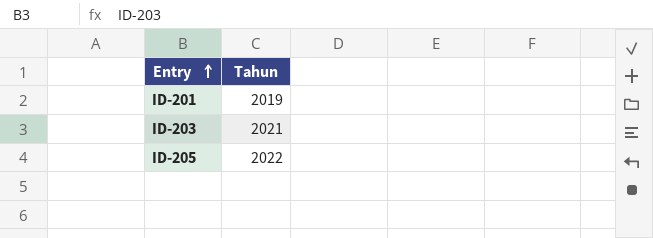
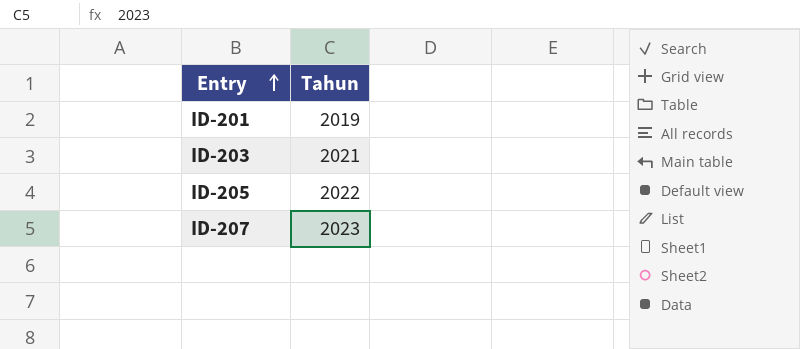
row ID-207: none -> 2023

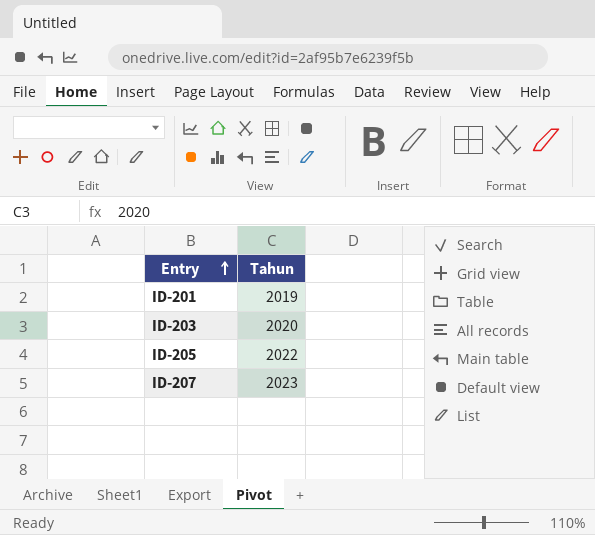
ID-203 | Tahun: 2021 -> 2020

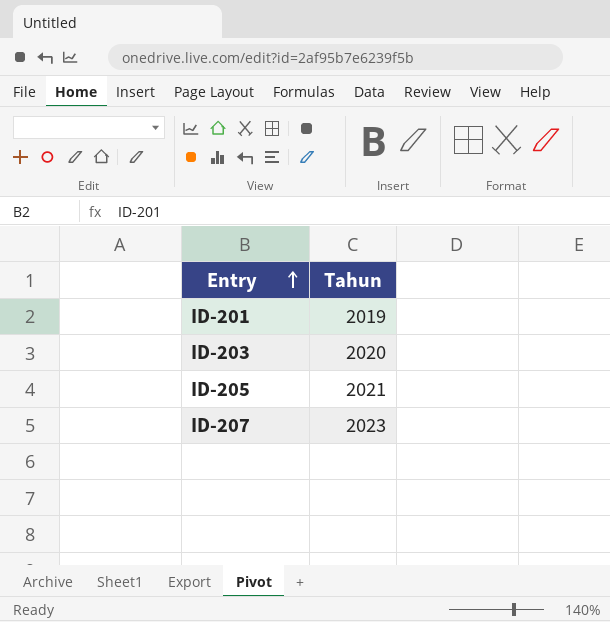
ID-205 | Tahun: 2022 -> 2021

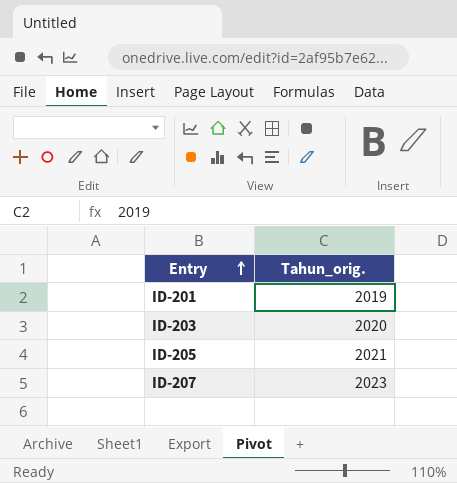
column name: Tahun -> Tahun_orig.

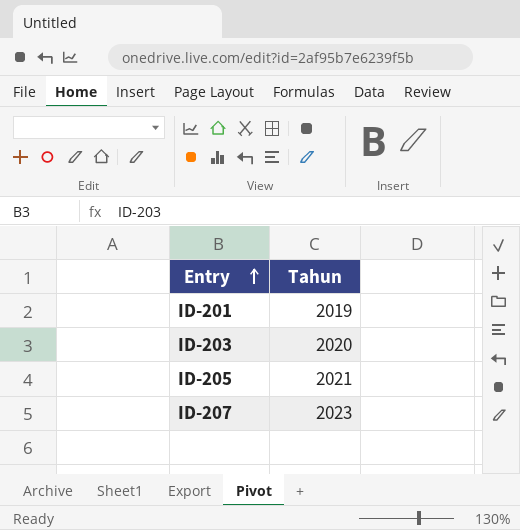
column name: Tahun_orig. -> Tahun

